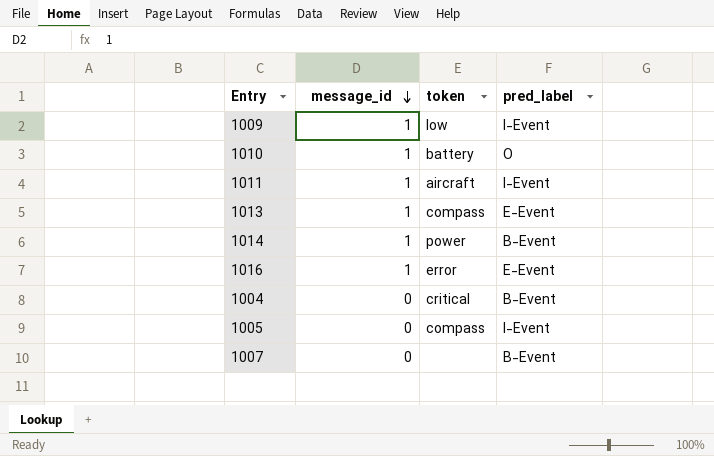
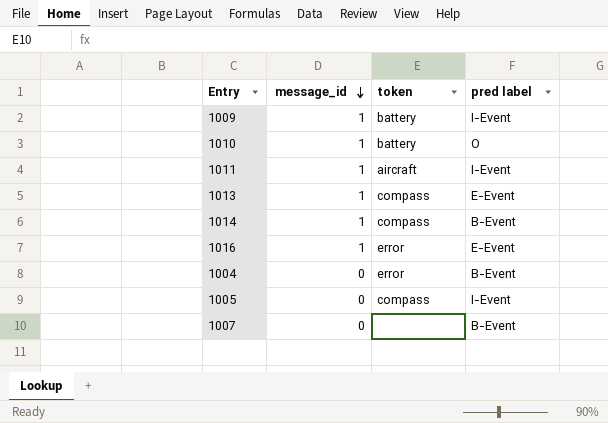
column name: pred_label -> pred label
1009 | token: low -> battery
1014 | token: power -> compass
1004 | token: critical -> error

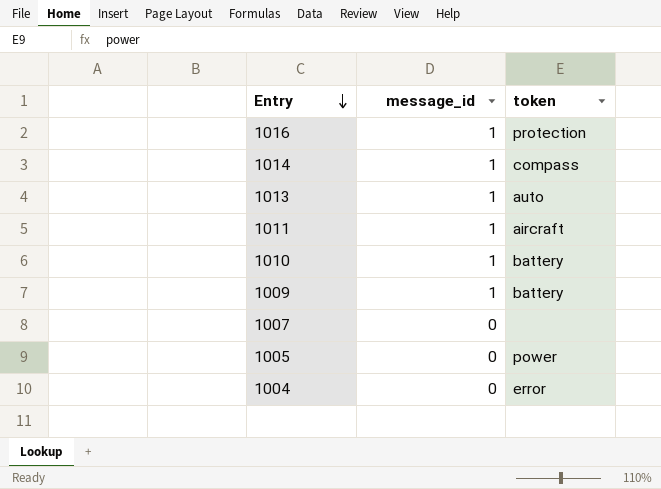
row order: message_id descending -> Entry descending
column pred label | position: 4 -> none
1016 | token: error -> protection
1013 | token: compass -> auto
1005 | token: compass -> power

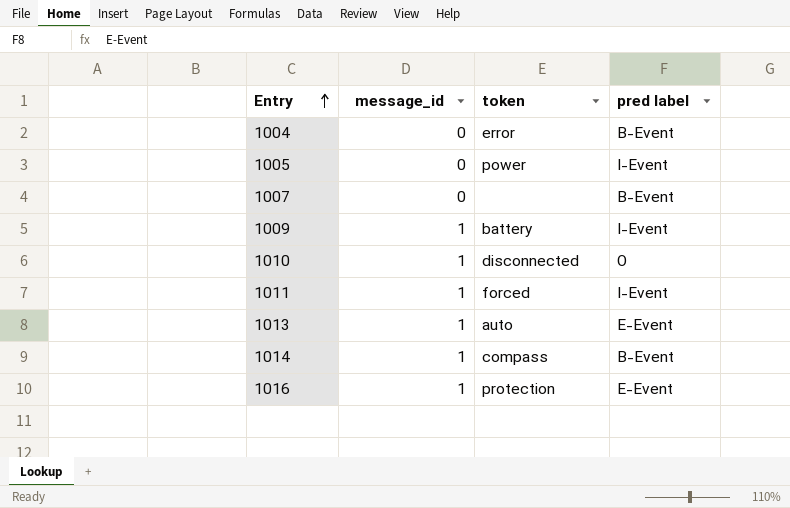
row order: Entry descending -> Entry ascending
column pred label | position: none -> 4
1010 | token: battery -> disconnected
1011 | token: aircraft -> forced

